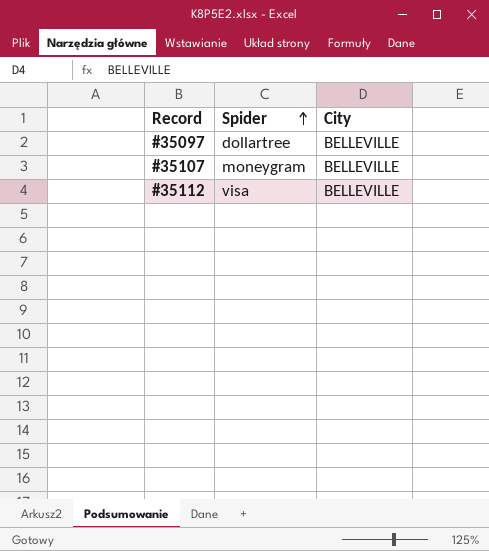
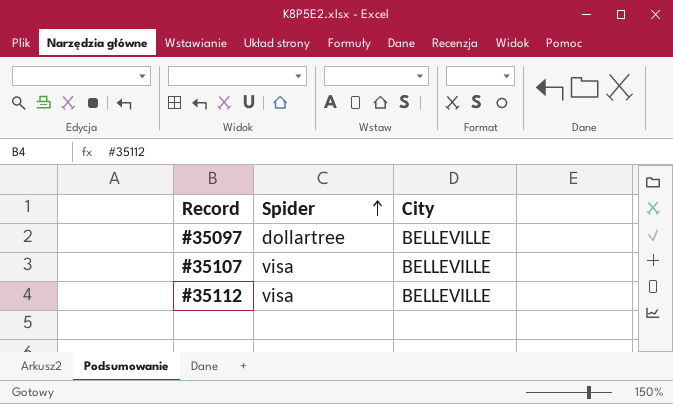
#35107 | Spider: moneygram -> visa

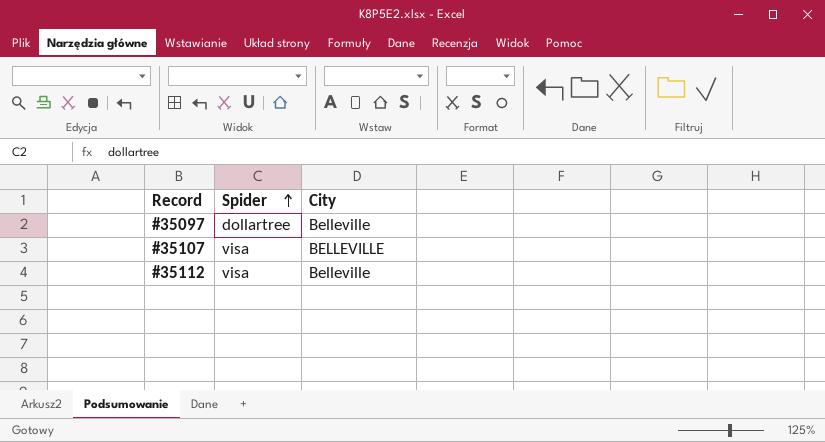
#35097 | City: BELLEVILLE -> Belleville
#35112 | City: BELLEVILLE -> Belleville

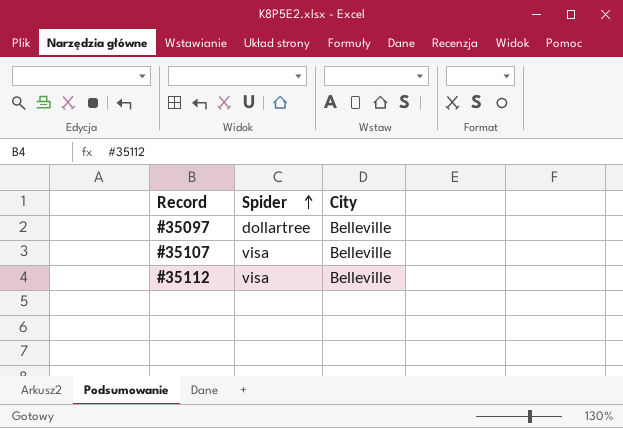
#35107 | City: BELLEVILLE -> Belleville

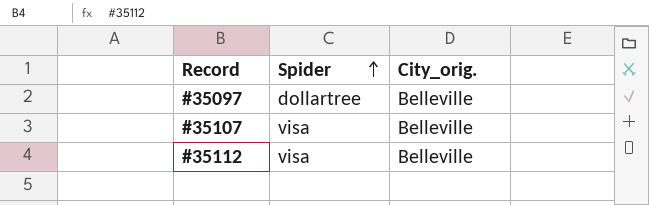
column name: City -> City_orig.

